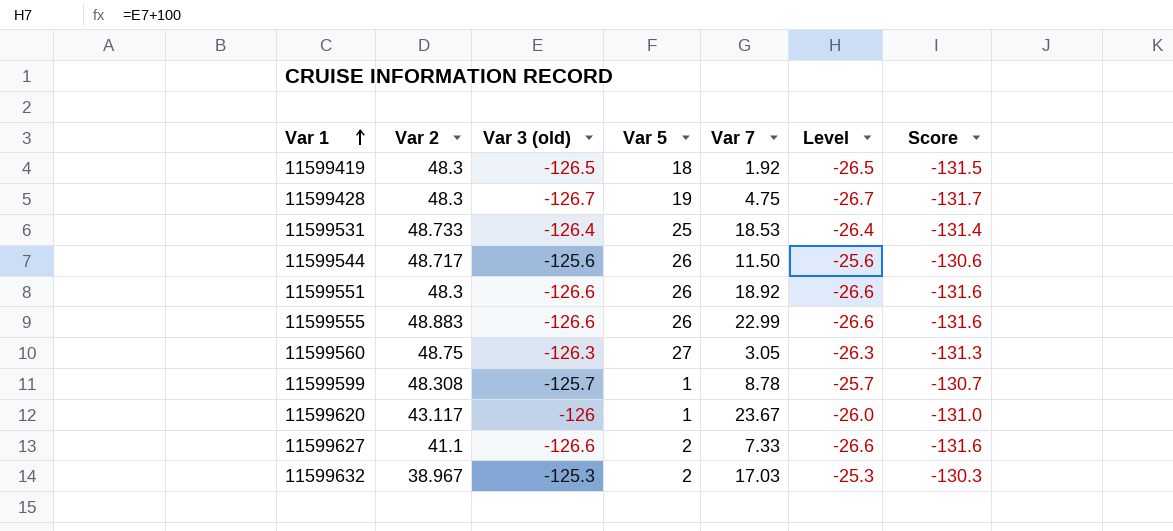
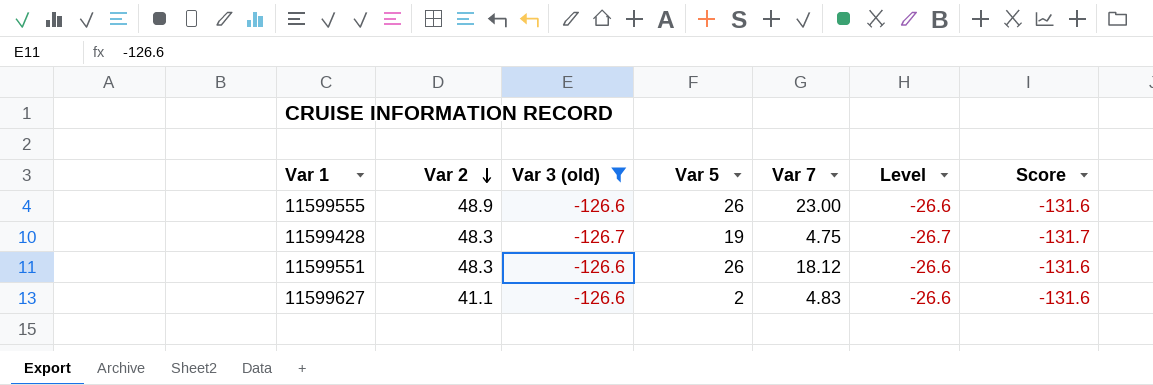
filter: none -> Var 3 (old) <= -126.6
row order: Var 1 ascending -> Var 2 descending
11599555 | Var 2: 48.883 -> 48.9
11599555 | Var 7: 22.99 -> 23.00
11599551 | Var 7: 18.92 -> 18.12
11599627 | Var 7: 7.33 -> 4.83

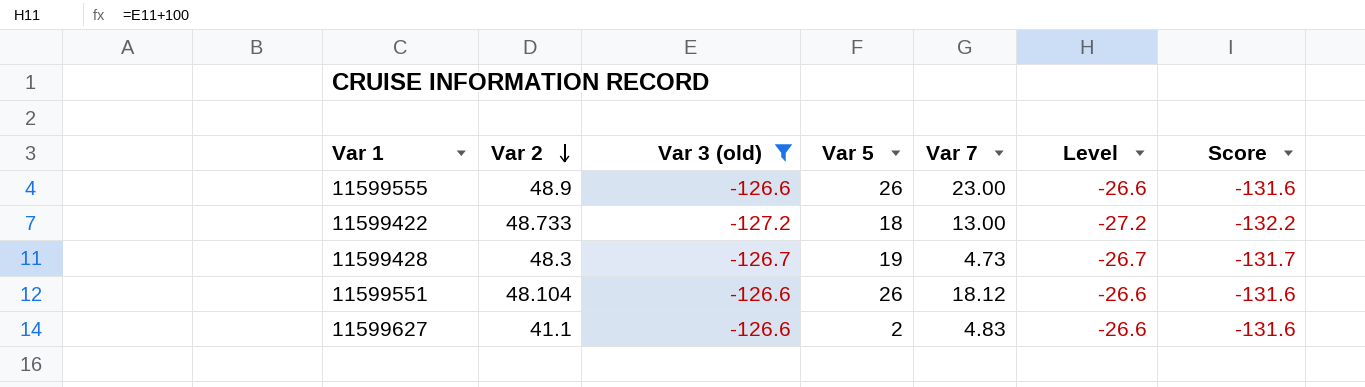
row 11599422: none -> 48.733 | -127.2 | 18 | 13.00 | -27.2 | -132.2
11599428 | Var 7: 4.75 -> 4.73
11599551 | Var 2: 48.3 -> 48.104

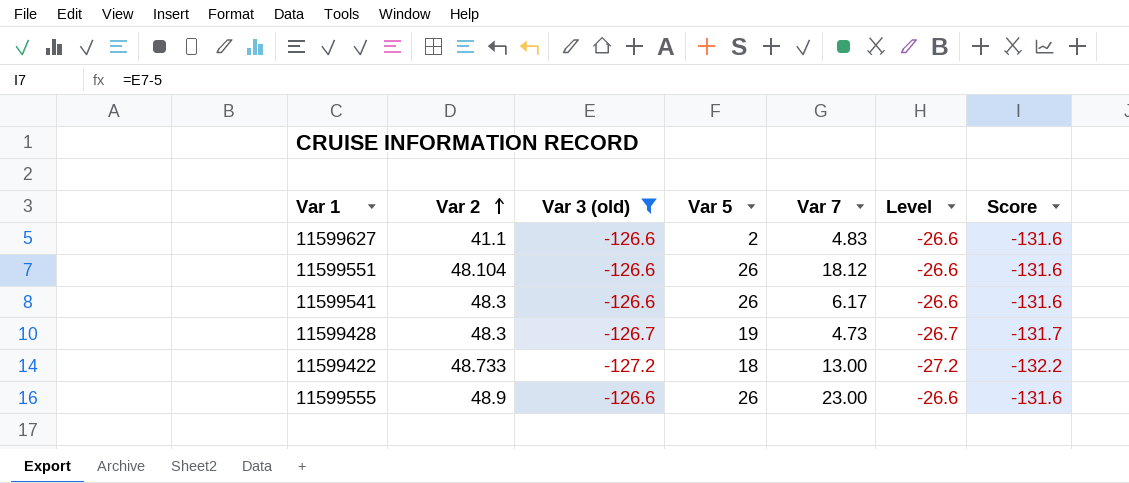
row order: Var 2 descending -> Var 2 ascending
row 11599541: none -> 48.3 | -126.6 | 26 | 6.17 | -26.6 | -131.6

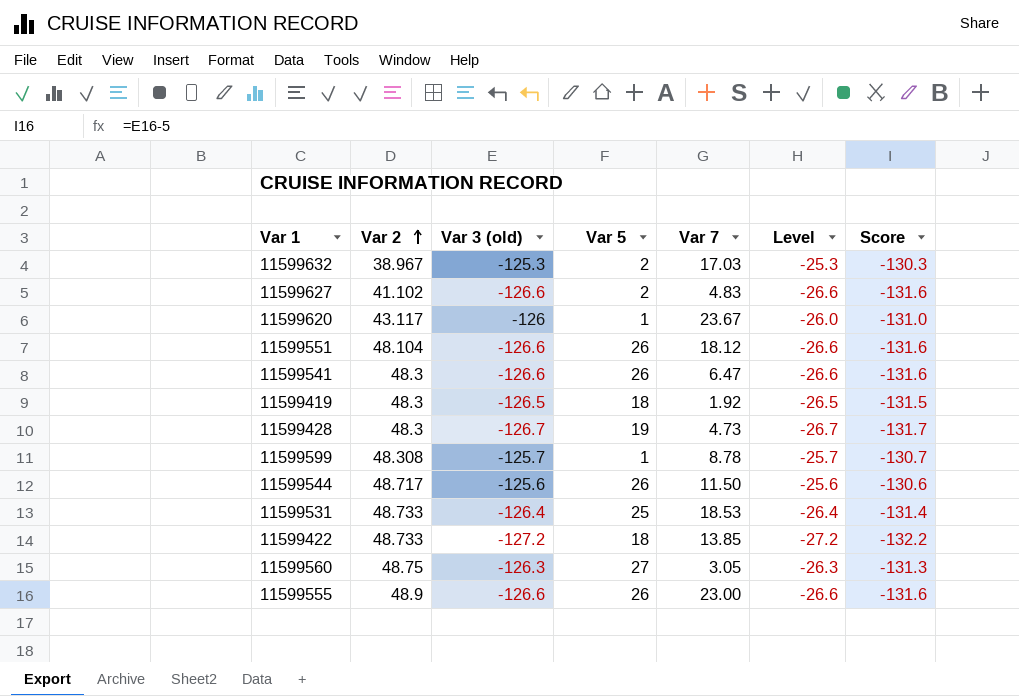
filter: Var 3 (old) <= -126.6 -> none
11599627 | Var 2: 41.1 -> 41.102
11599541 | Var 7: 6.17 -> 6.47
11599422 | Var 7: 13.00 -> 13.85

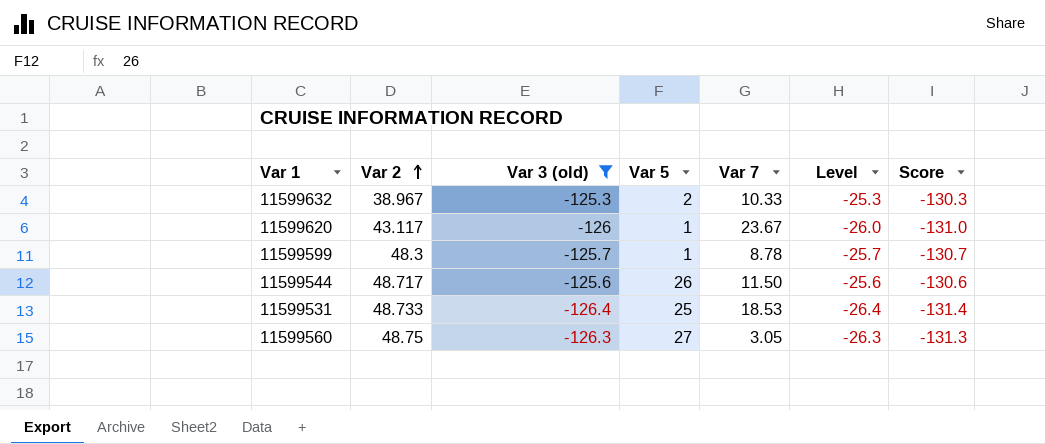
filter: none -> Var 3 (old) >= -126.4
11599632 | Var 7: 17.03 -> 10.33
11599599 | Var 2: 48.308 -> 48.3

